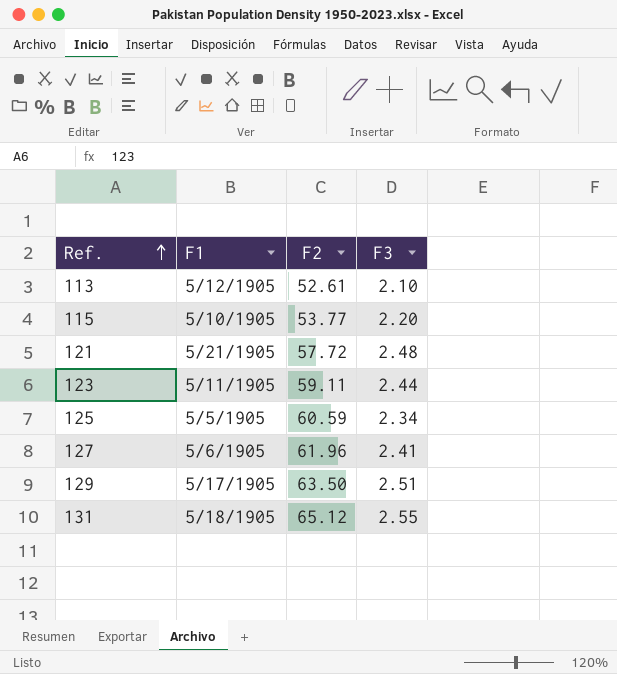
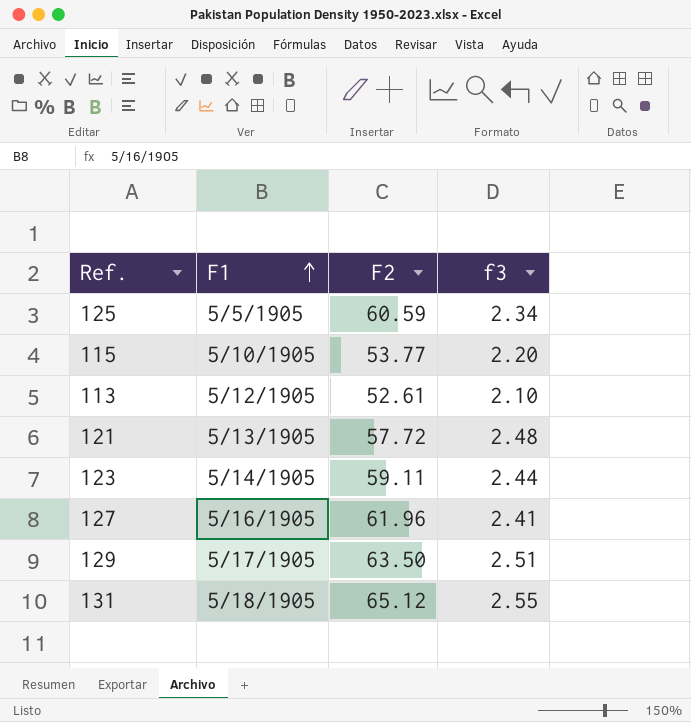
row order: Ref. ascending -> F1 ascending
column name: F3 -> f3
121 | F1: 5/21/1905 -> 5/13/1905
123 | F1: 5/11/1905 -> 5/14/1905
127 | F1: 5/6/1905 -> 5/16/1905

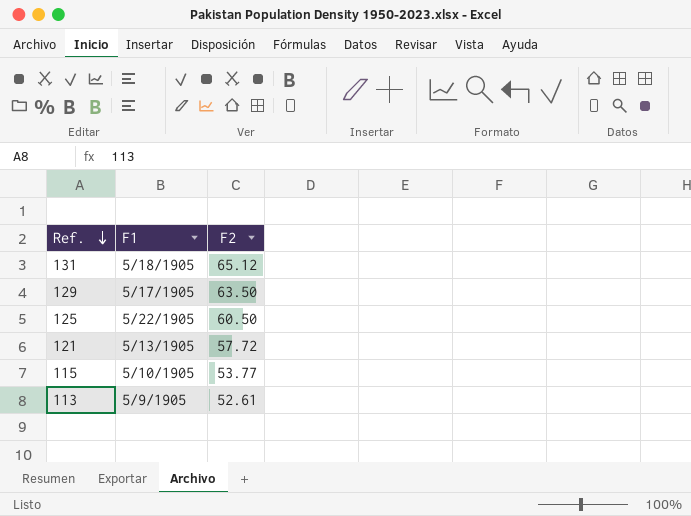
row order: F1 ascending -> Ref. descending
column f3 | position: 4 -> none
row 123: 5/14/1905 | 59.11 | 2.44 -> none
row 127: 5/16/1905 | 61.96 | 2.41 -> none
125 | F1: 5/5/1905 -> 5/22/1905
125 | F2: 60.59 -> 60.50
113 | F1: 5/12/1905 -> 5/9/1905

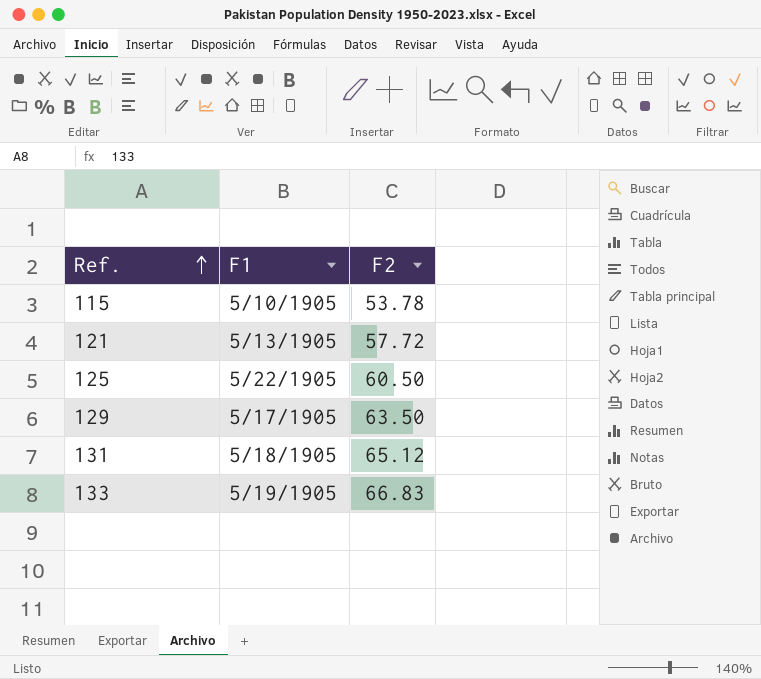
row order: Ref. descending -> Ref. ascending
row 113: 5/9/1905 | 52.61 -> none
115 | F2: 53.77 -> 53.78
row 133: none -> 5/19/1905 | 66.83

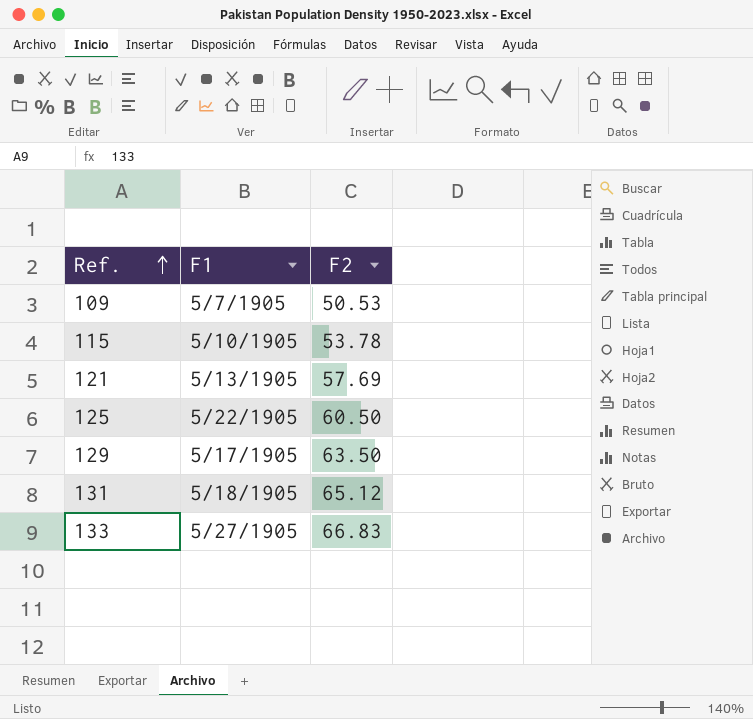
row 109: none -> 5/7/1905 | 50.53
121 | F2: 57.72 -> 57.69
133 | F1: 5/19/1905 -> 5/27/1905

